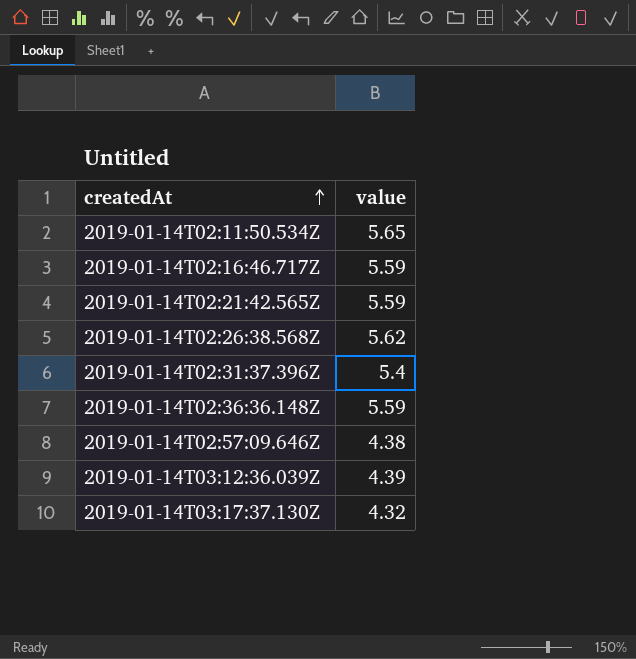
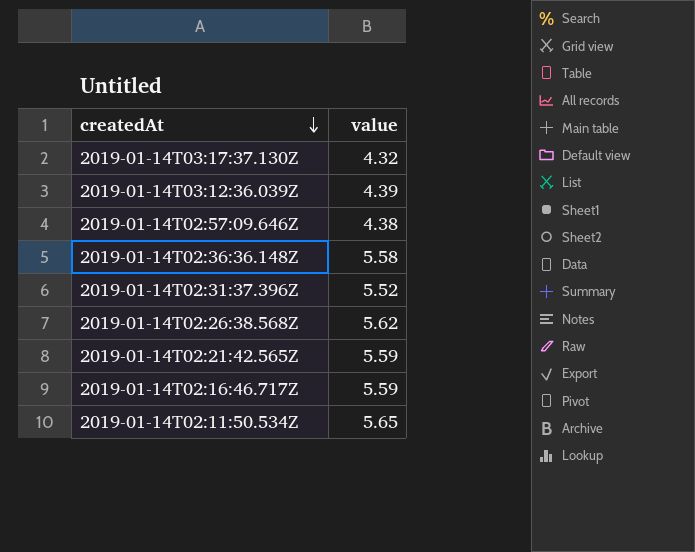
row order: createdAt ascending -> createdAt descending
2019-01-14T02:36:36.148Z | value: 5.59 -> 5.58
2019-01-14T02:31:37.396Z | value: 5.4 -> 5.52

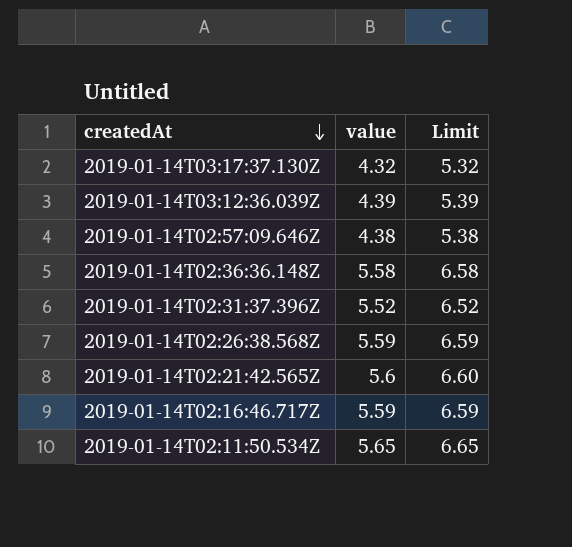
column Limit | formula: none -> [value] + 1
2019-01-14T02:26:38.568Z | value: 5.62 -> 5.59
2019-01-14T02:21:42.565Z | value: 5.59 -> 5.6

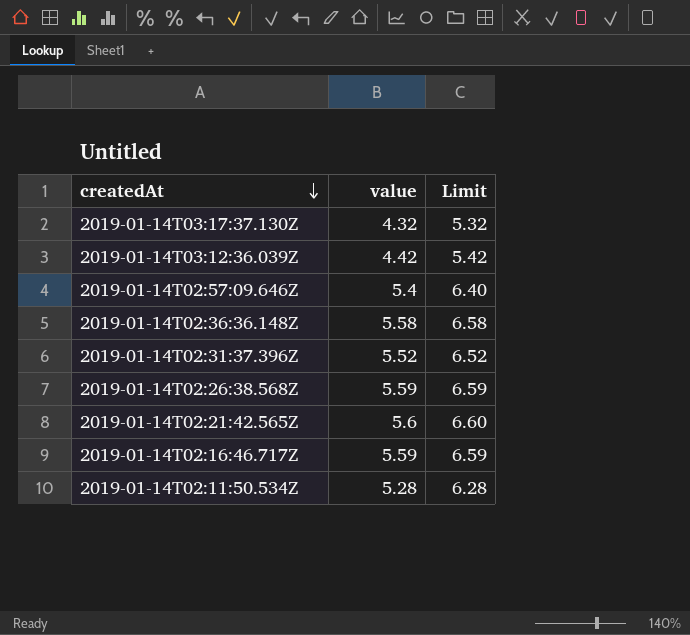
2019-01-14T03:12:36.039Z | value: 4.39 -> 4.42
2019-01-14T03:12:36.039Z | Limit: 5.39 -> 5.42
2019-01-14T02:57:09.646Z | value: 4.38 -> 5.4
2019-01-14T02:57:09.646Z | Limit: 5.38 -> 6.40
2019-01-14T02:11:50.534Z | value: 5.65 -> 5.28
2019-01-14T02:11:50.534Z | Limit: 6.65 -> 6.28

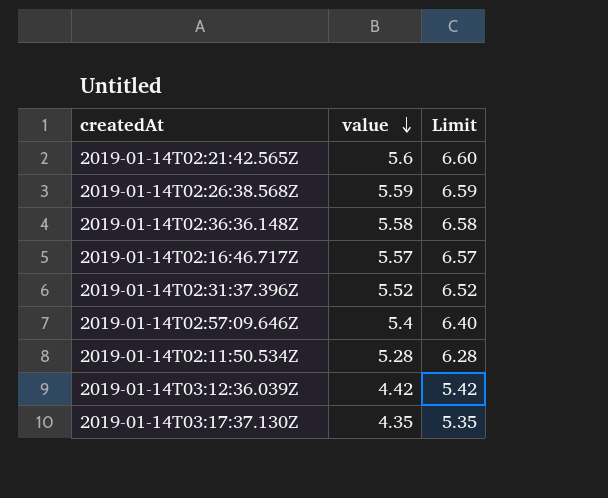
row order: createdAt descending -> value descending
2019-01-14T02:16:46.717Z | value: 5.59 -> 5.57
2019-01-14T02:16:46.717Z | Limit: 6.59 -> 6.57
2019-01-14T03:17:37.130Z | value: 4.32 -> 4.35
2019-01-14T03:17:37.130Z | Limit: 5.32 -> 5.35

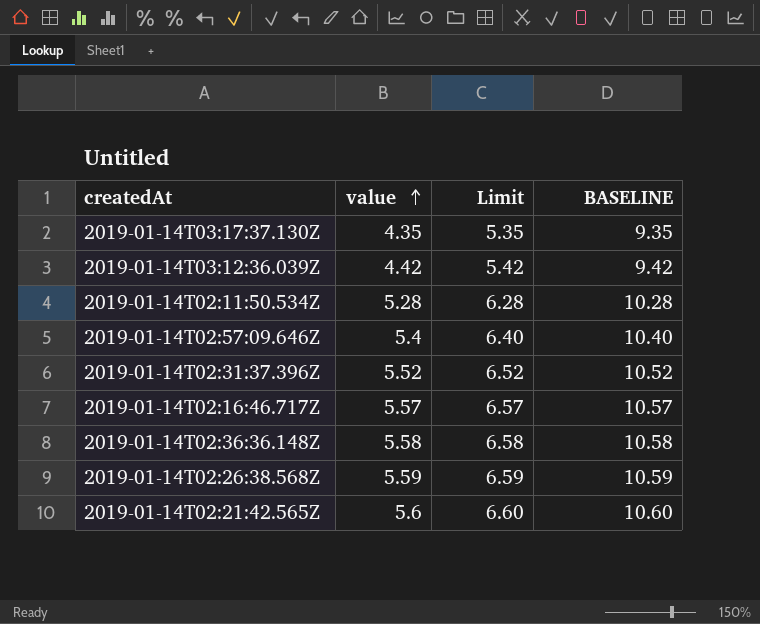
row order: value descending -> value ascending
column BASELINE | formula: none -> [value] + 5

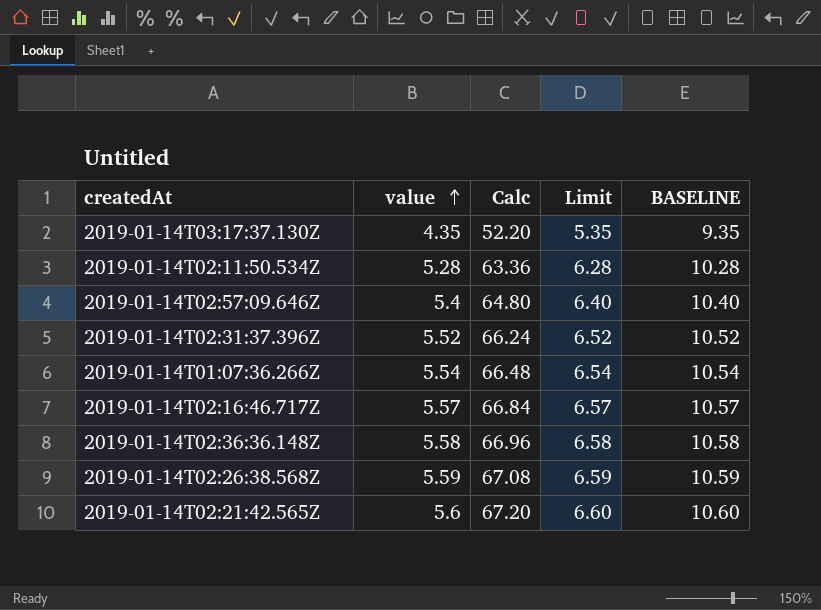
column Calc | formula: none -> [value] * 12
row 2019-01-14T03:12:36.039Z: 4.42 | 5.42 | 9.42 -> none
row 2019-01-14T01:07:36.266Z: none -> 5.54 | 66.48 | 6.54 | 10.54

